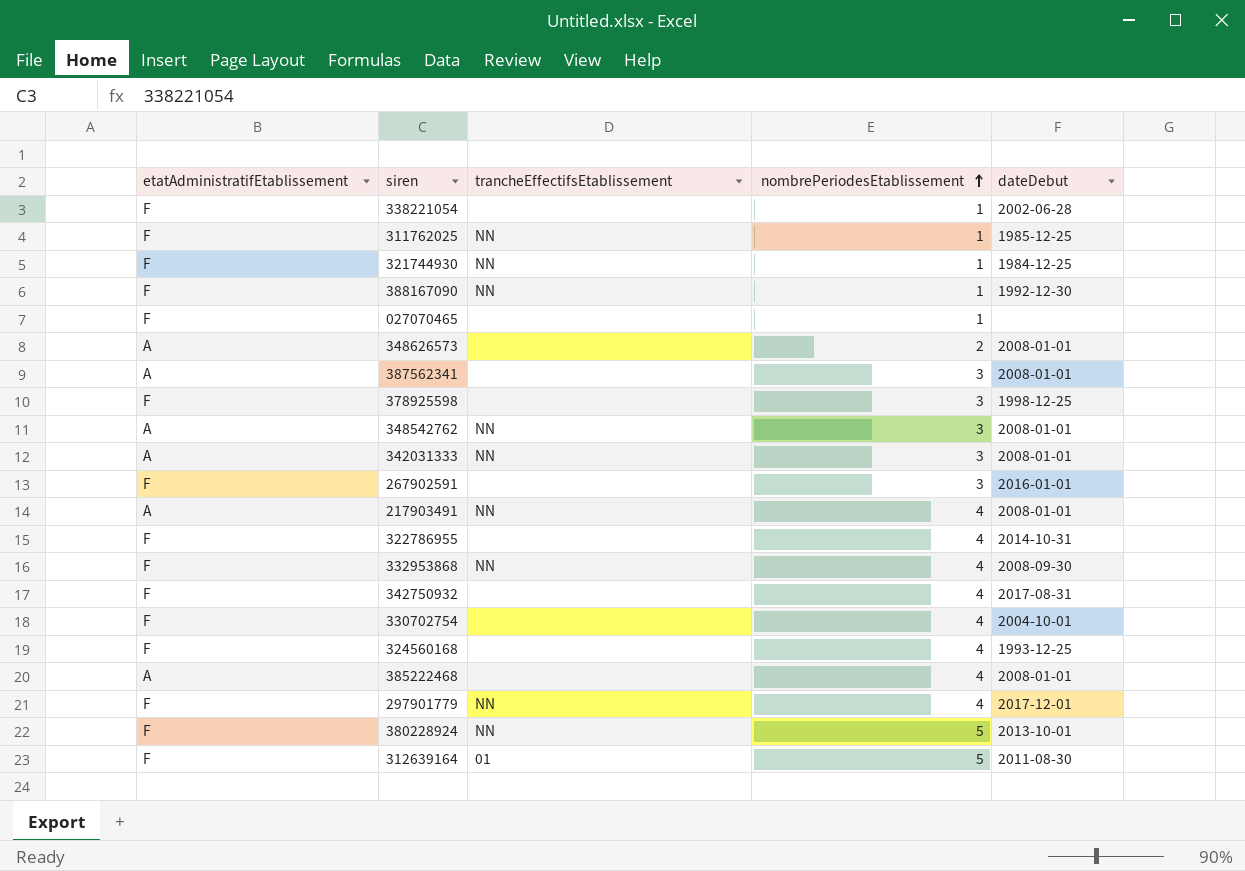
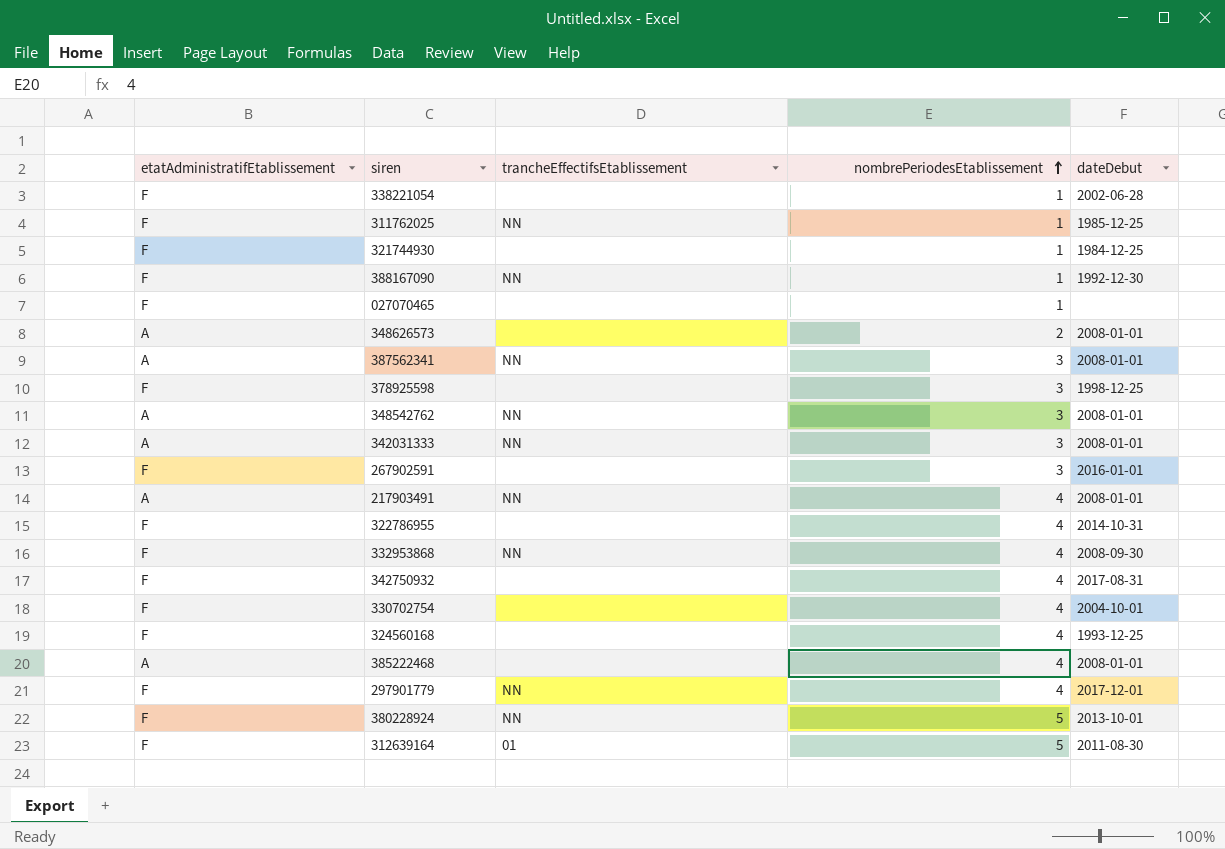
321744930 | trancheEffectifsEtablissement: NN -> none
387562341 | trancheEffectifsEtablissement: none -> NN

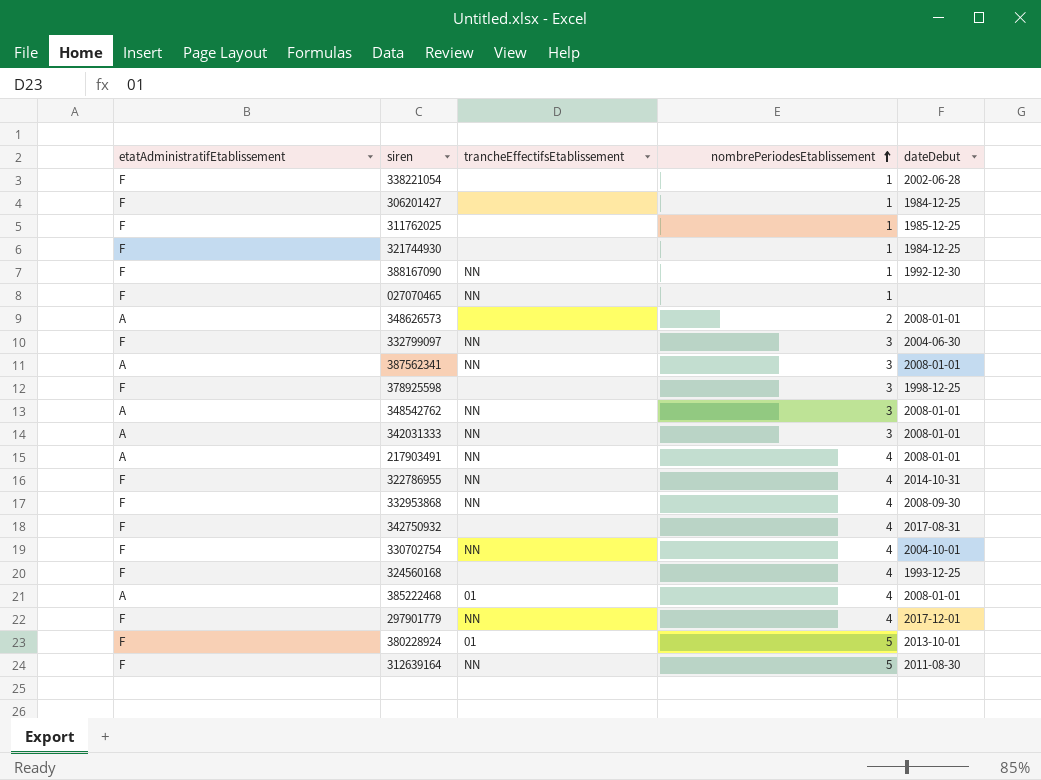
row 267902591: F | none | 3 | 2016-01-01 -> none
row 306201427: none -> F | none | 1 | 1984-12-25
311762025 | trancheEffectifsEtablissement: NN -> none
027070465 | trancheEffectifsEtablissement: none -> NN
row 332799097: none -> F | NN | 3 | 2004-06-30
322786955 | trancheEffectifsEtablissement: none -> NN
330702754 | trancheEffectifsEtablissement: none -> NN
385222468 | trancheEffectifsEtablissement: none -> 01
380228924 | trancheEffectifsEtablissement: NN -> 01
312639164 | trancheEffectifsEtablissement: 01 -> NN

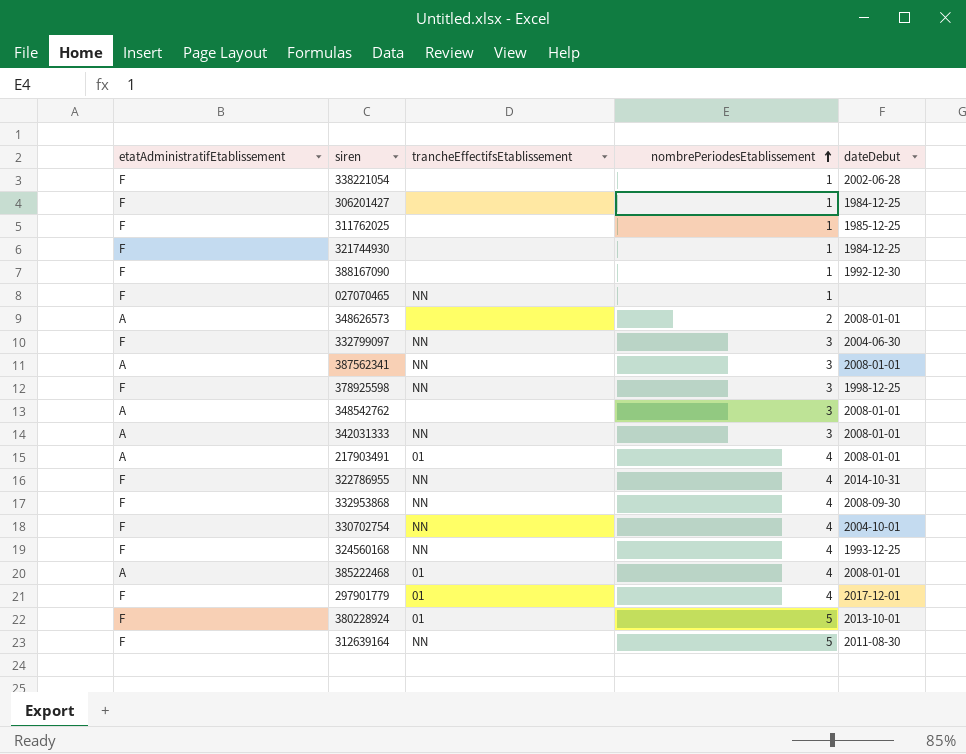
row 342750932: F | none | 4 | 2017-08-31 -> none
388167090 | trancheEffectifsEtablissement: NN -> none
378925598 | trancheEffectifsEtablissement: none -> NN
348542762 | trancheEffectifsEtablissement: NN -> none
217903491 | trancheEffectifsEtablissement: NN -> 01
324560168 | trancheEffectifsEtablissement: none -> NN
297901779 | trancheEffectifsEtablissement: NN -> 01

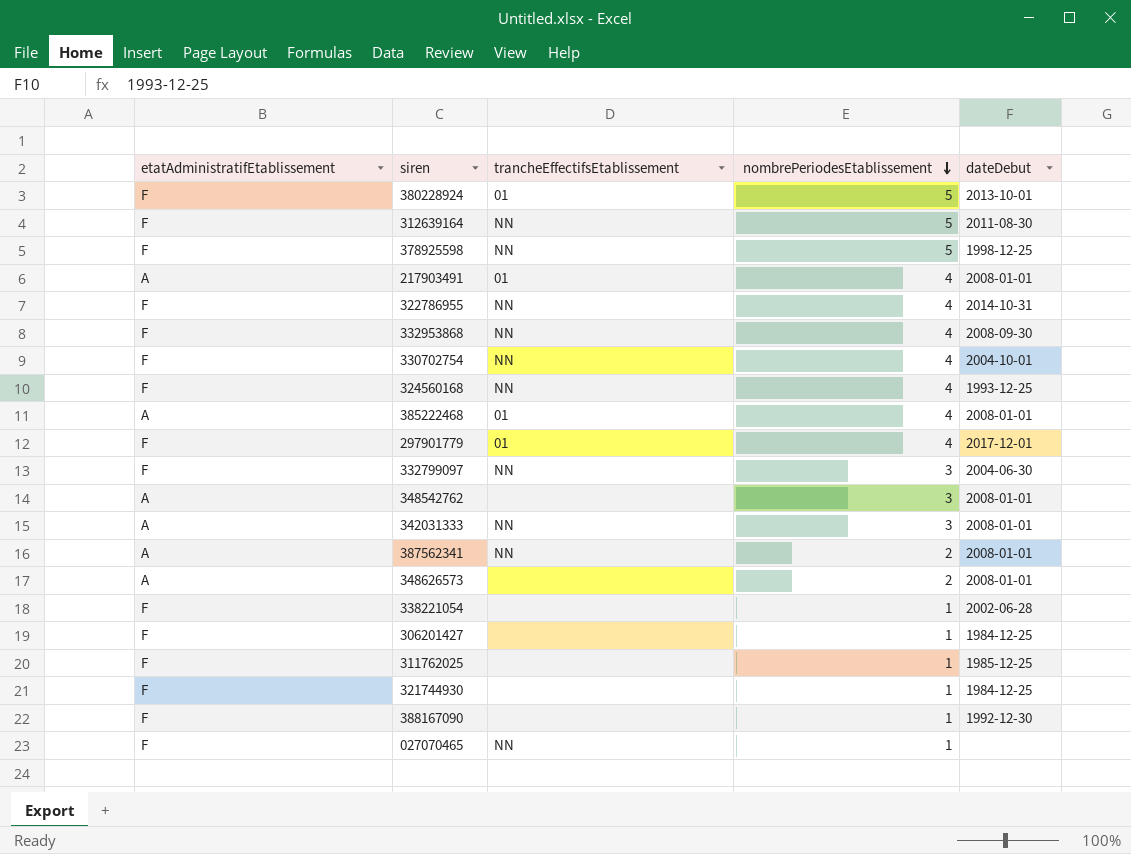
row order: nombrePeriodesEtablissement ascending -> nombrePeriodesEtablissement descending
378925598 | nombrePeriodesEtablissement: 3 -> 5
387562341 | nombrePeriodesEtablissement: 3 -> 2

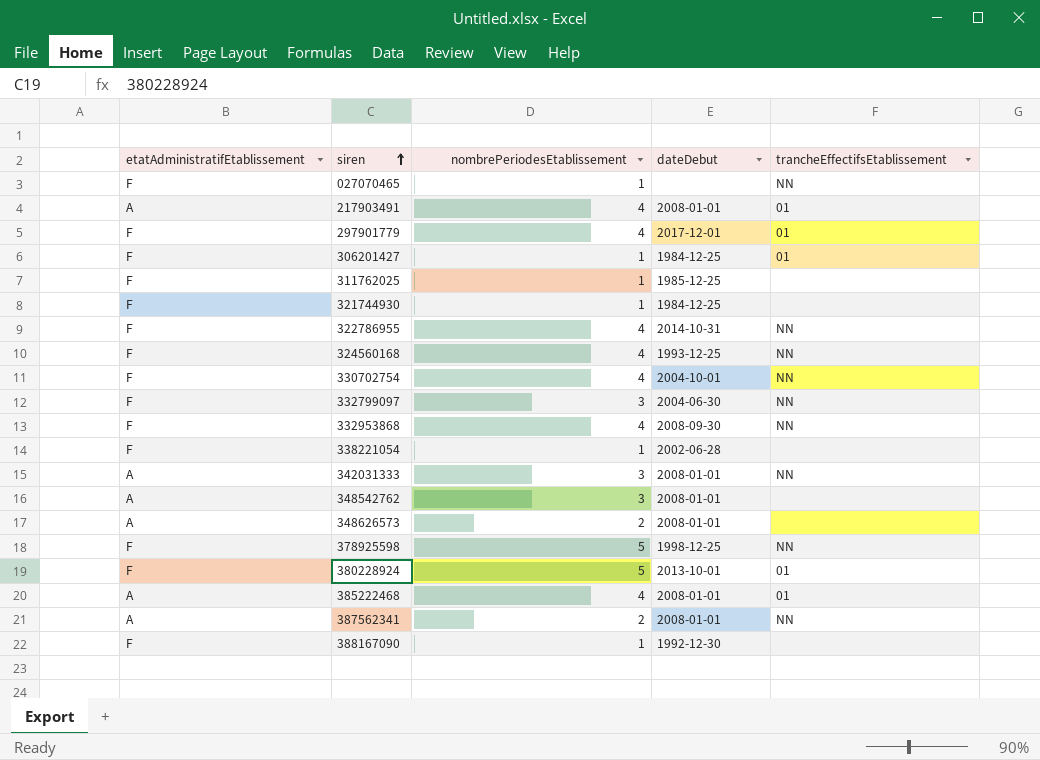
row order: nombrePeriodesEtablissement descending -> siren ascending
column trancheEffectifsEtablissement | position: 3 -> 5
row 312639164: F | NN | 5 | 2011-08-30 -> none
306201427 | trancheEffectifsEtablissement: none -> 01

